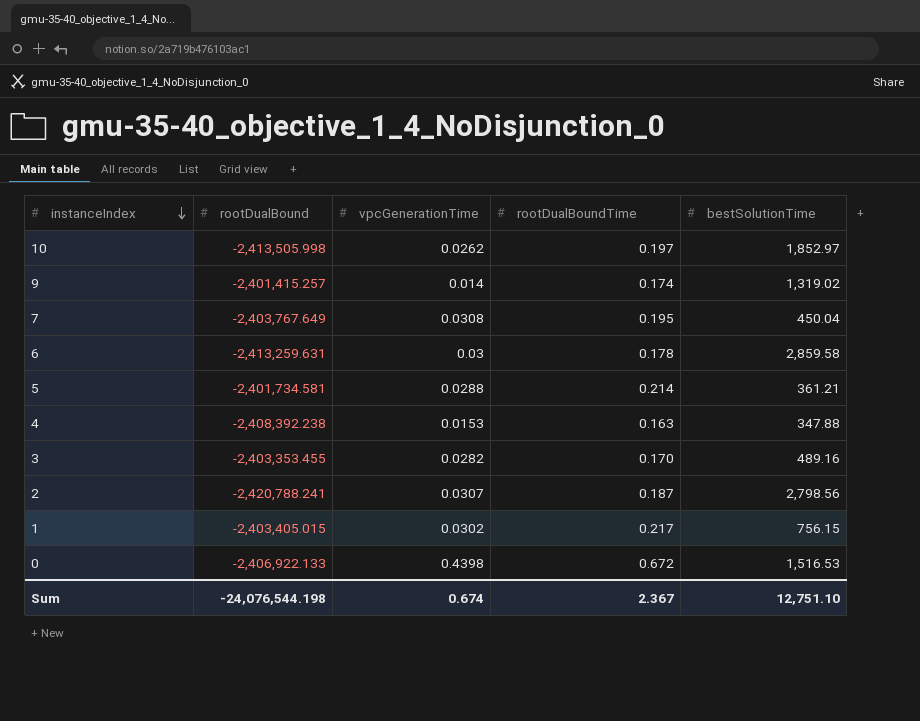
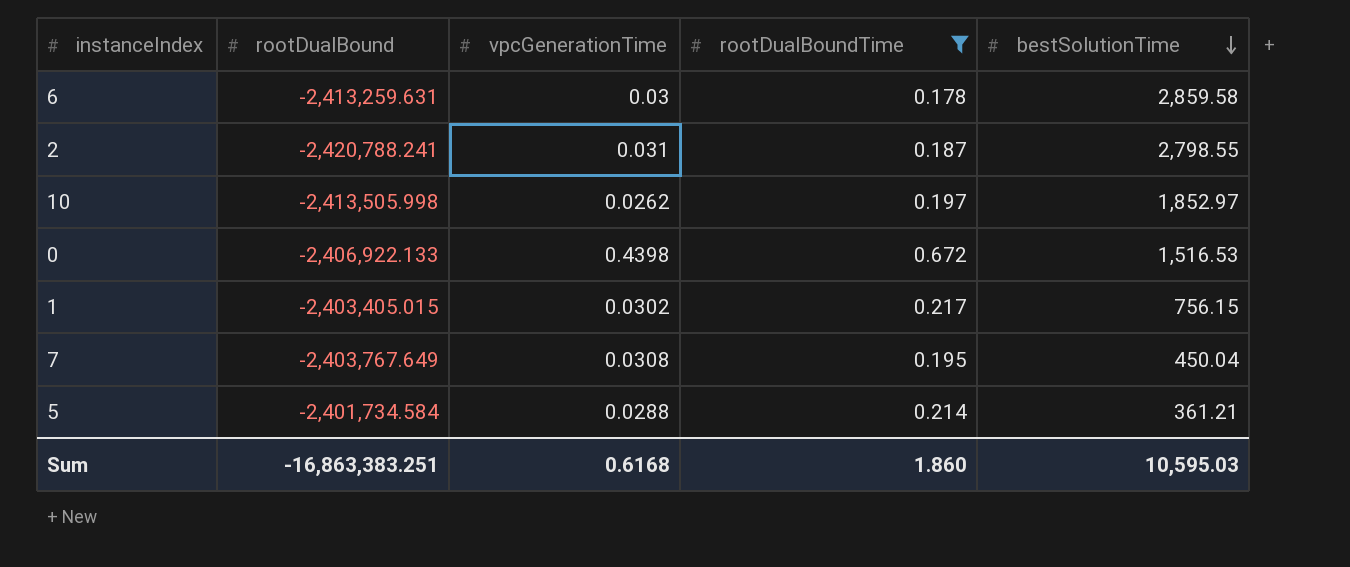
filter: none -> rootDualBoundTime >= 0.178
row order: instanceIndex descending -> bestSolutionTime descending
2 | vpcGenerationTime: 0.0307 -> 0.031
2 | bestSolutionTime: 2,798.56 -> 2,798.55
5 | rootDualBound: -2,401,734.581 -> -2,401,734.584
Sum | rootDualBound: -24,076,544.198 -> -16,863,383.251
Sum | vpcGenerationTime: 0.674 -> 0.6168
Sum | rootDualBoundTime: 2.367 -> 1.860
Sum | bestSolutionTime: 12,751.10 -> 10,595.03

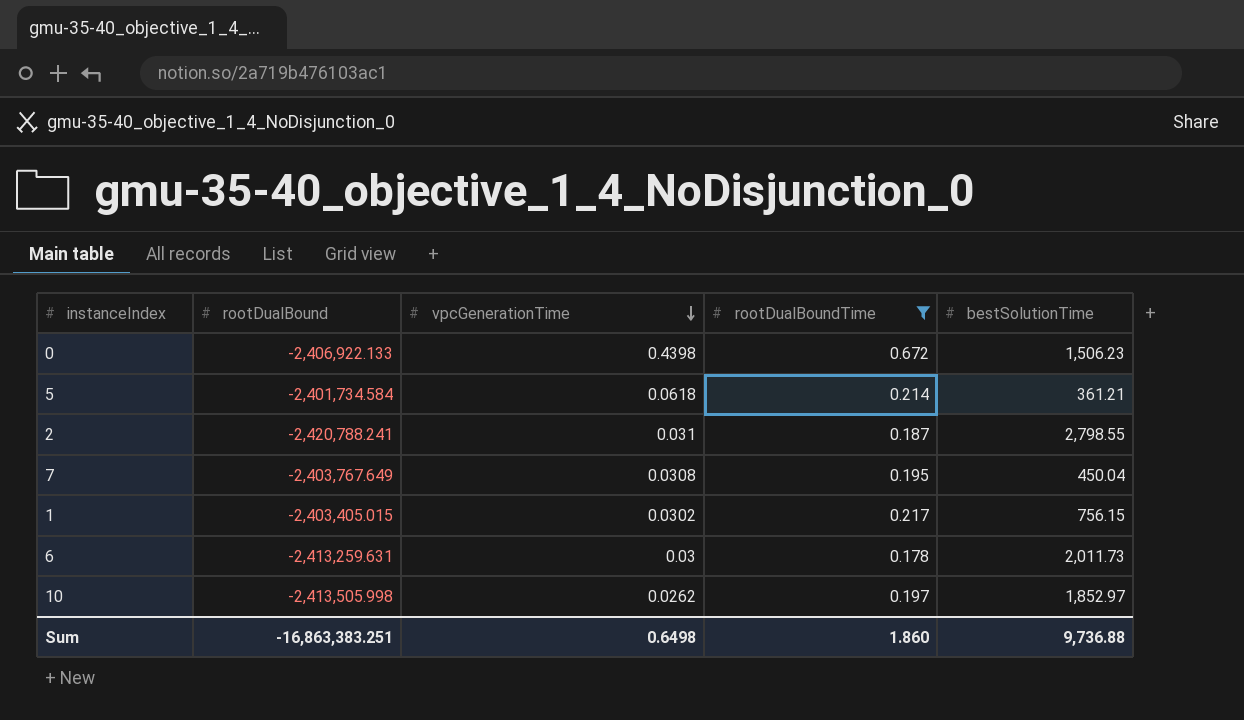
row order: bestSolutionTime descending -> vpcGenerationTime descending
0 | bestSolutionTime: 1,516.53 -> 1,506.23
5 | vpcGenerationTime: 0.0288 -> 0.0618
6 | bestSolutionTime: 2,859.58 -> 2,011.73
Sum | vpcGenerationTime: 0.6168 -> 0.6498
Sum | bestSolutionTime: 10,595.03 -> 9,736.88

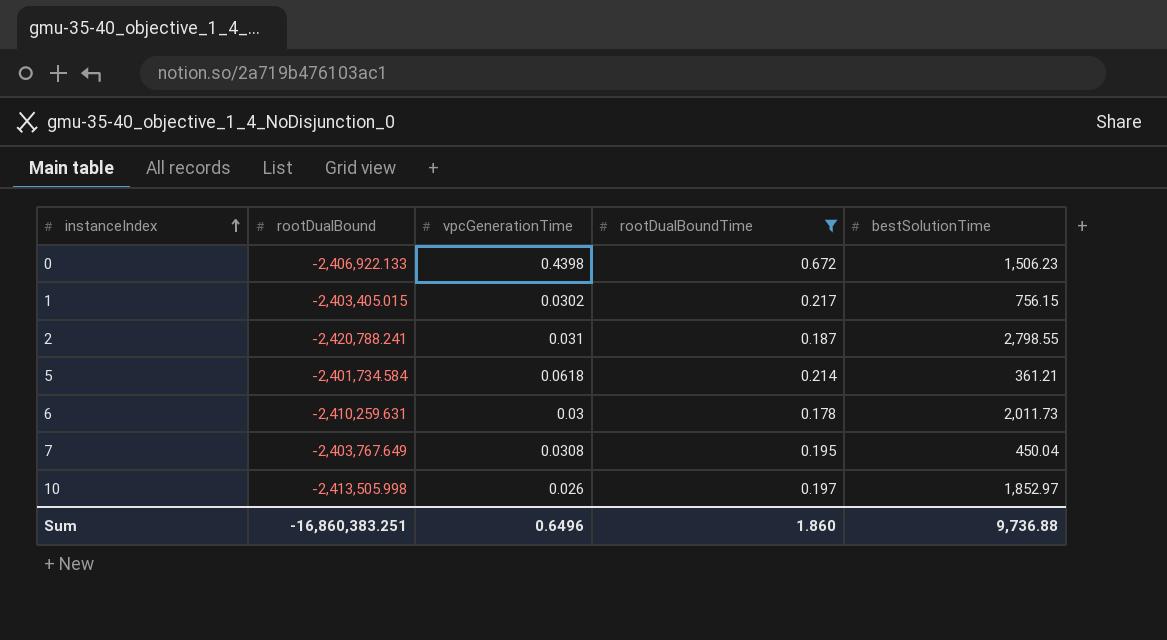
row order: vpcGenerationTime descending -> instanceIndex ascending
6 | rootDualBound: -2,413,259.631 -> -2,410,259.631
10 | vpcGenerationTime: 0.0262 -> 0.026
Sum | rootDualBound: -16,863,383.251 -> -16,860,383.251
Sum | vpcGenerationTime: 0.6498 -> 0.6496

